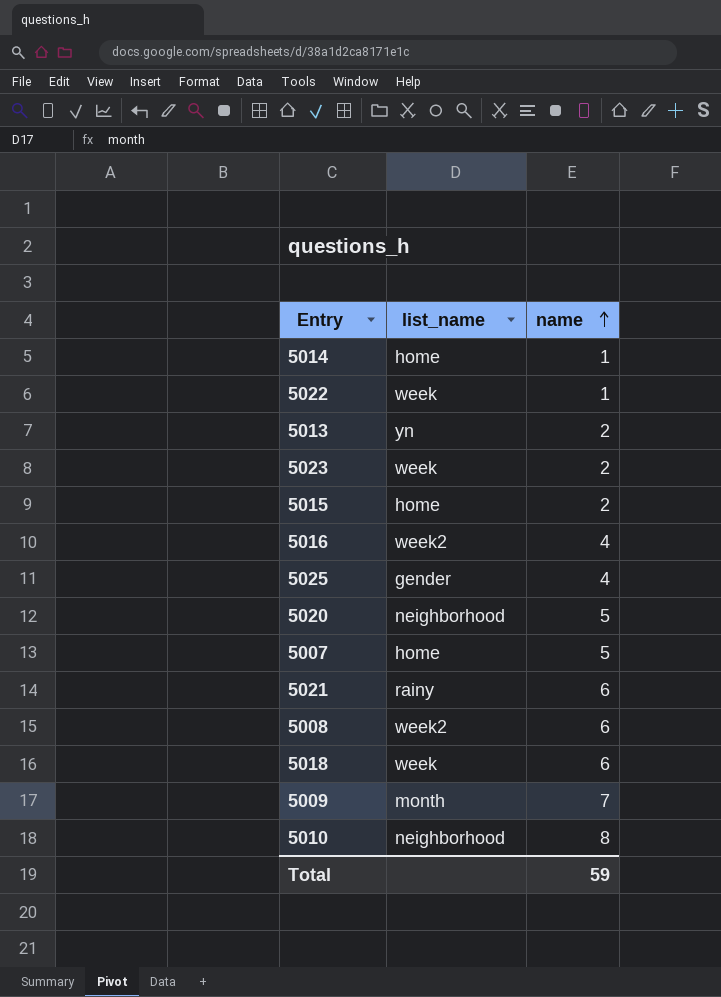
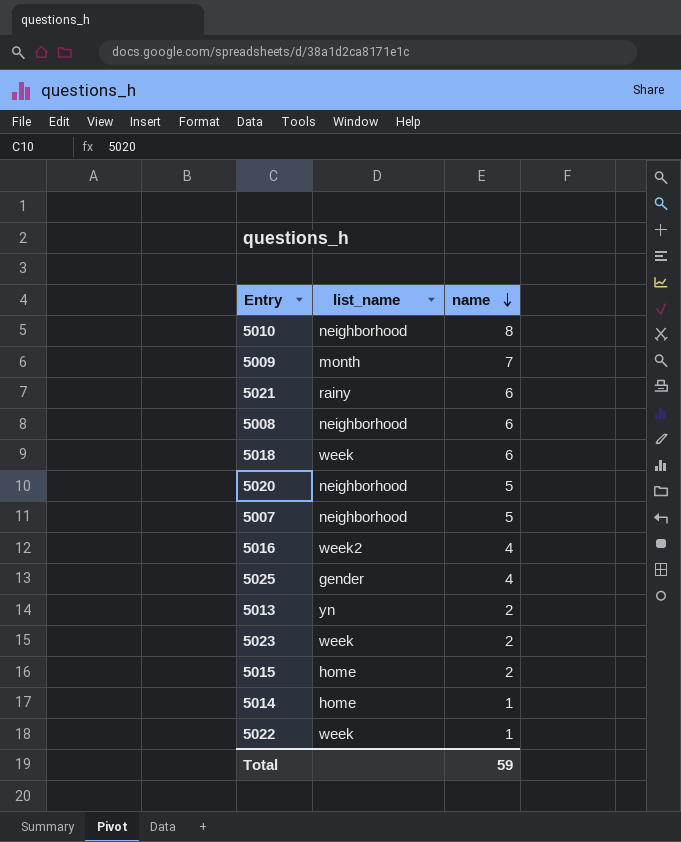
row order: name ascending -> name descending
5008 | list_name: week2 -> neighborhood
5007 | list_name: home -> neighborhood

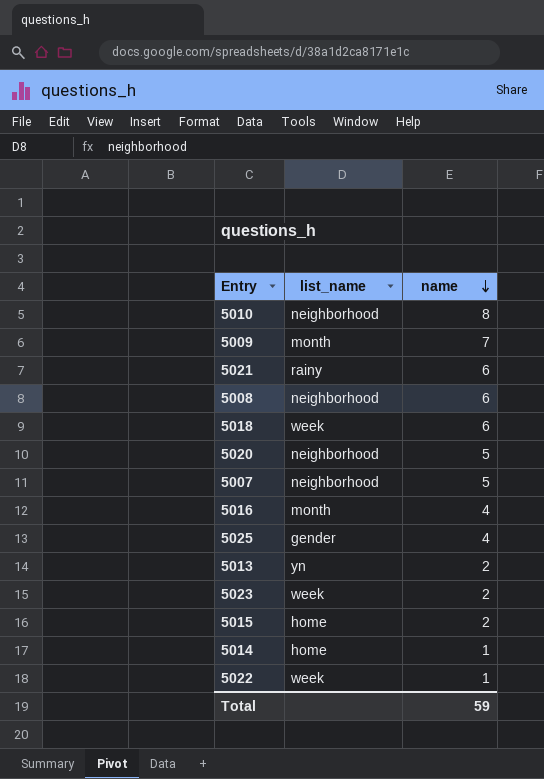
5016 | list_name: week2 -> month

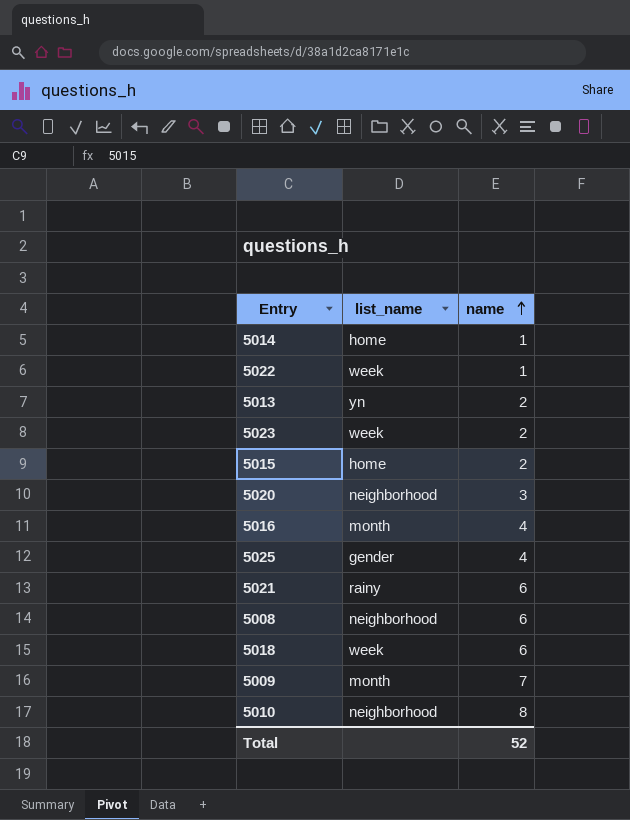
row order: name descending -> name ascending
row 5007: neighborhood | 5 -> none
5020 | name: 5 -> 3
Total | name: 59 -> 52

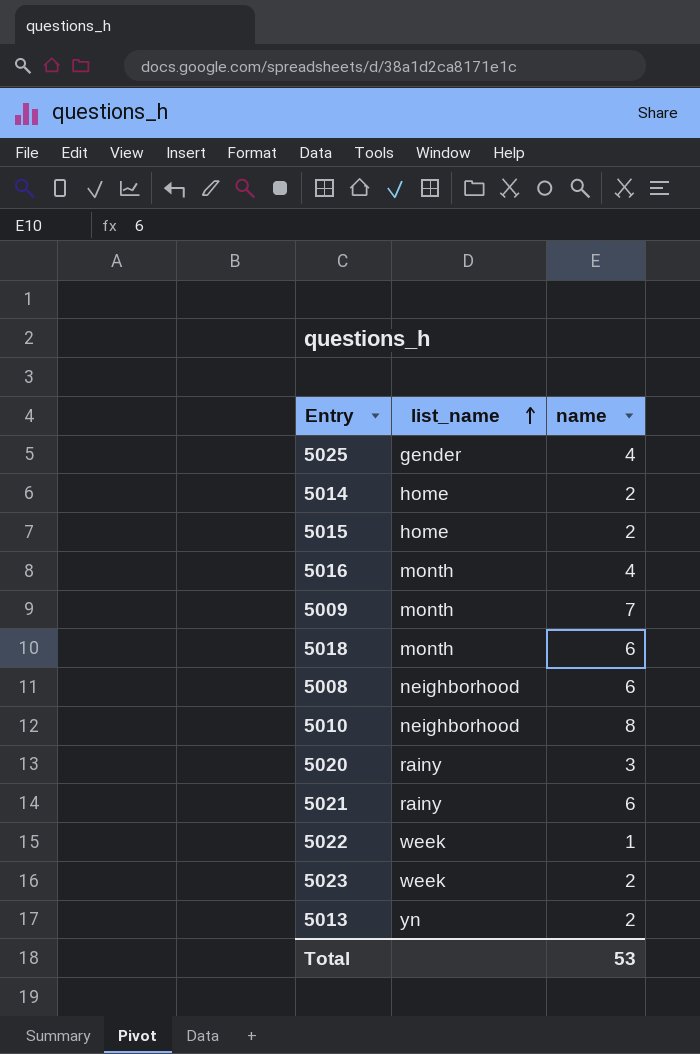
row order: name ascending -> list_name ascending
5014 | name: 1 -> 2
5018 | list_name: week -> month
5020 | list_name: neighborhood -> rainy
Total | name: 52 -> 53

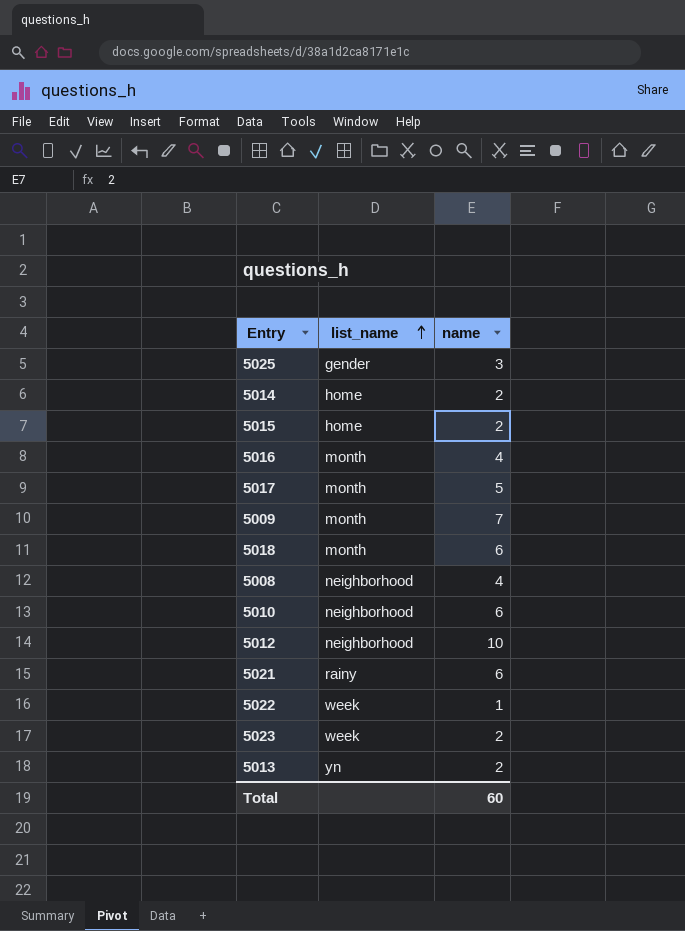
row 5020: rainy | 3 -> none
5025 | name: 4 -> 3
row 5017: none -> month | 5
5008 | name: 6 -> 4
5010 | name: 8 -> 6
row 5012: none -> neighborhood | 10
Total | name: 53 -> 60

